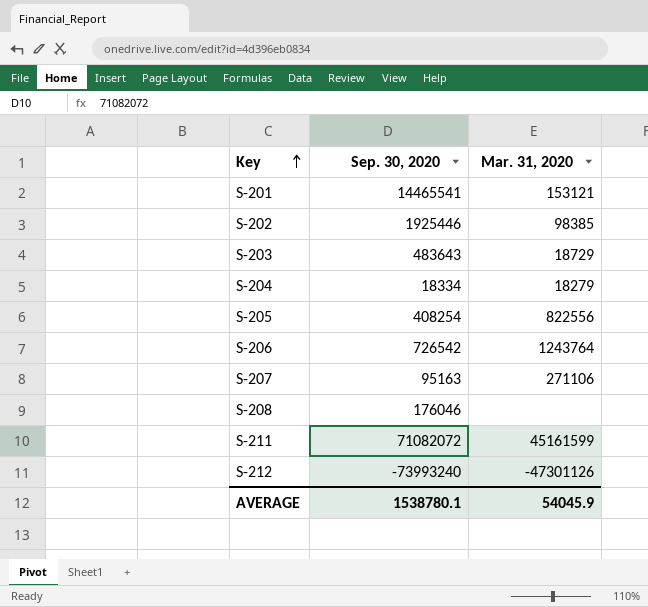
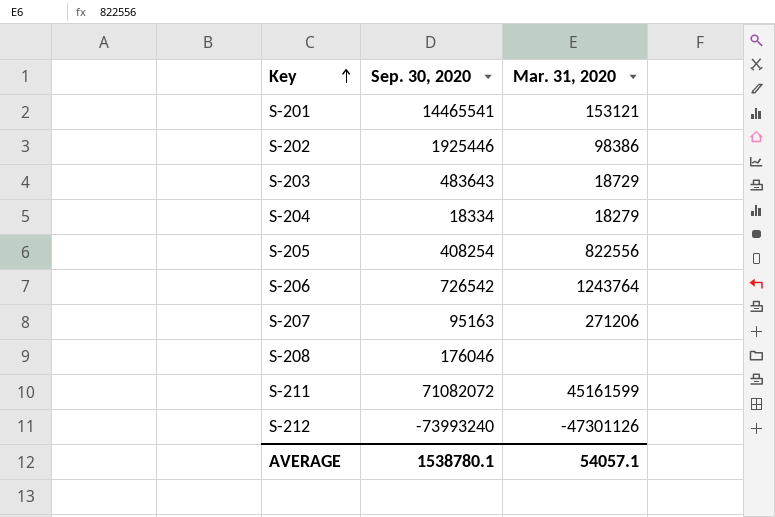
S-202 | Mar. 31, 2020: 98385 -> 98386
S-207 | Mar. 31, 2020: 271106 -> 271206
AVERAGE | Mar. 31, 2020: 54045.9 -> 54057.1

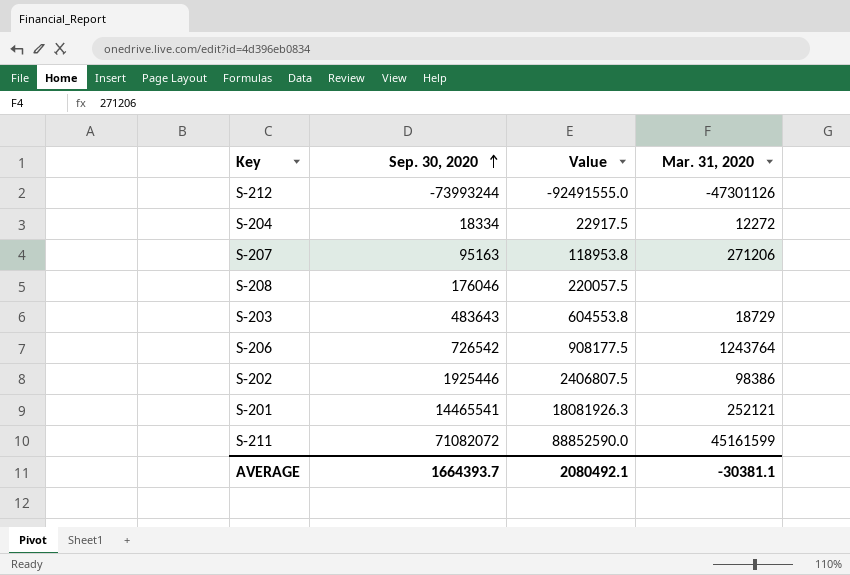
row order: Key ascending -> Sep. 30, 2020 ascending
column Value | formula: none -> [Sep. 30, 2020] * 1.25
row S-205: 408254 | 822556 -> none
S-212 | Sep. 30, 2020: -73993240 -> -73993244
S-204 | Mar. 31, 2020: 18279 -> 12272
S-201 | Mar. 31, 2020: 153121 -> 252121
AVERAGE | Sep. 30, 2020: 1538780.1 -> 1664393.7
AVERAGE | Mar. 31, 2020: 54057.1 -> -30381.1

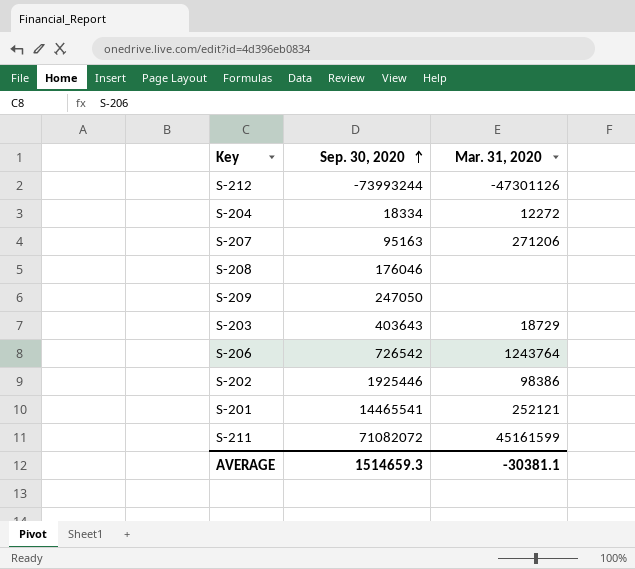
column Value | formula: [Sep. 30, 2020] * 1.25 -> none
row S-209: none -> 247050 | none
S-203 | Sep. 30, 2020: 483643 -> 403643
AVERAGE | Sep. 30, 2020: 1664393.7 -> 1514659.3

